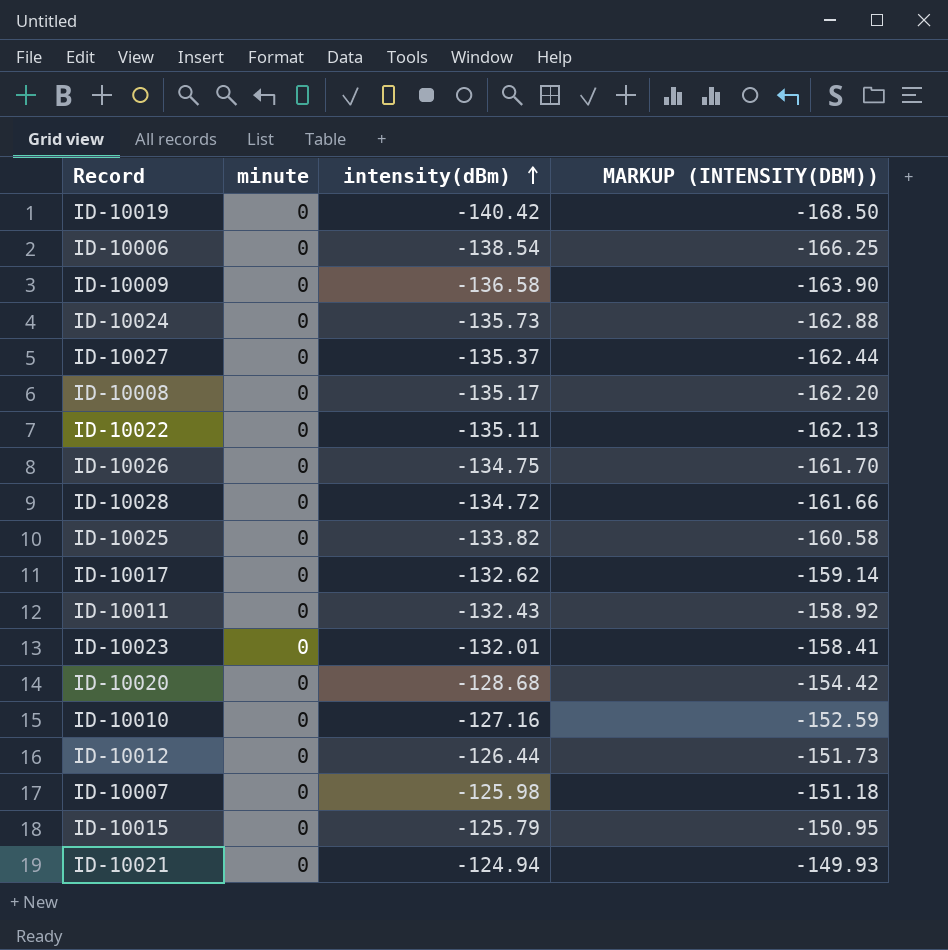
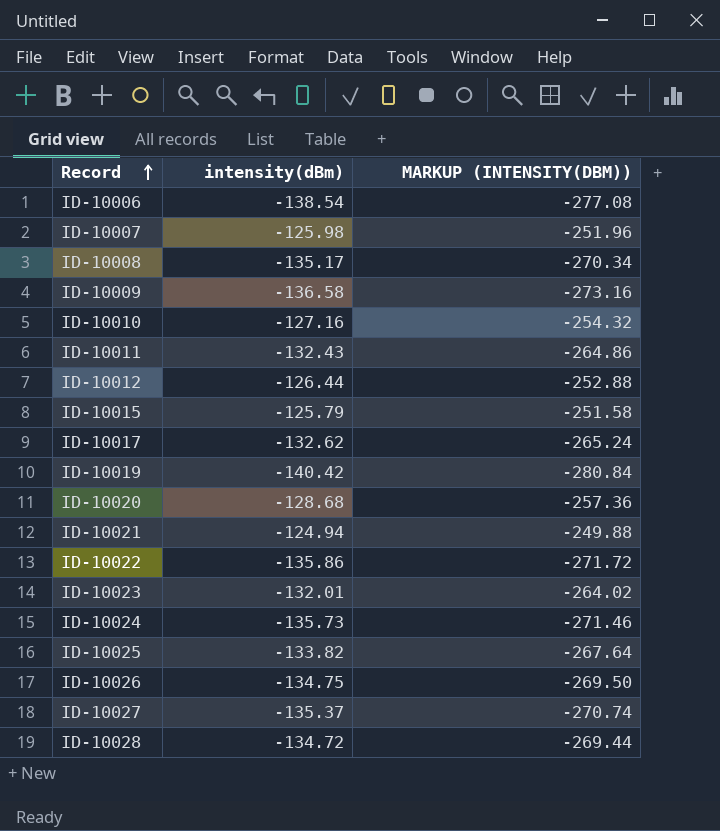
row order: intensity(dBm) ascending -> Record ascending
column minute | position: 2 -> none
column MARKUP (INTENSITY(DBM)) | formula: [intensity(dBm)] * 1.2 -> [intensity(dBm)] * 2
ID-10022 | intensity(dBm): -135.11 -> -135.86

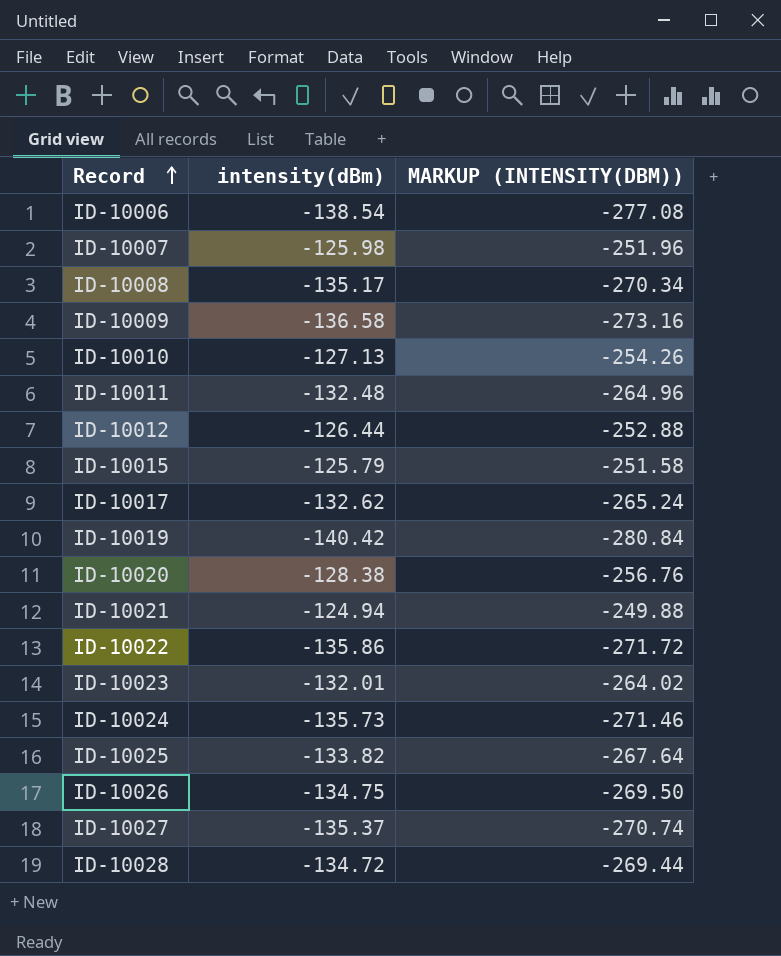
ID-10010 | intensity(dBm): -127.16 -> -127.13
ID-10010 | MARKUP (INTENSITY(DBM)): -254.32 -> -254.26
ID-10011 | intensity(dBm): -132.43 -> -132.48
ID-10011 | MARKUP (INTENSITY(DBM)): -264.86 -> -264.96
ID-10020 | intensity(dBm): -128.68 -> -128.38
ID-10020 | MARKUP (INTENSITY(DBM)): -257.36 -> -256.76

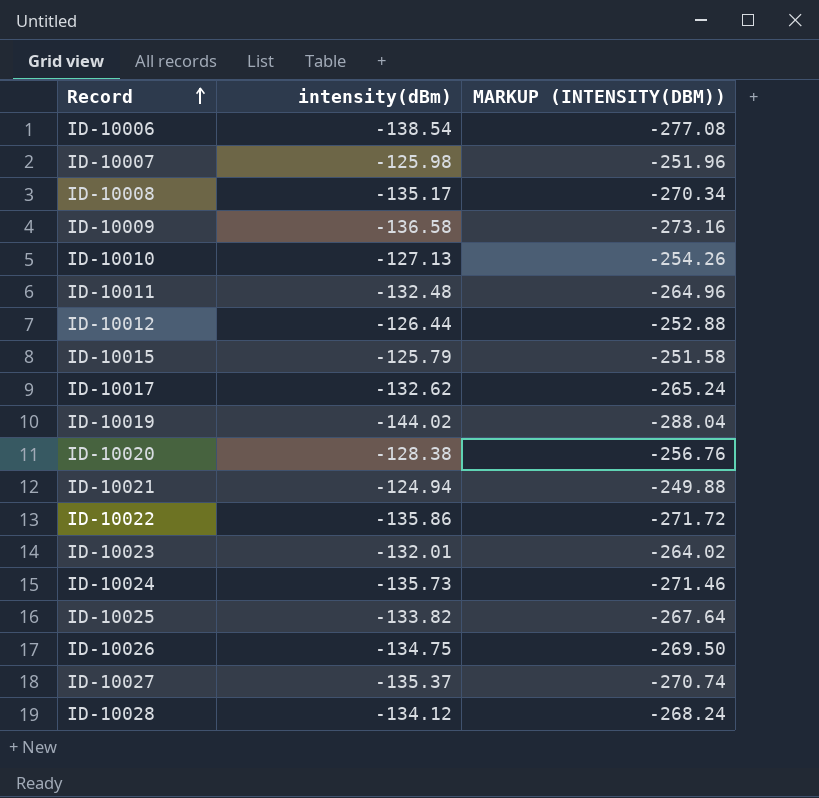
ID-10019 | intensity(dBm): -140.42 -> -144.02
ID-10019 | MARKUP (INTENSITY(DBM)): -280.84 -> -288.04
ID-10028 | intensity(dBm): -134.72 -> -134.12
ID-10028 | MARKUP (INTENSITY(DBM)): -269.44 -> -268.24

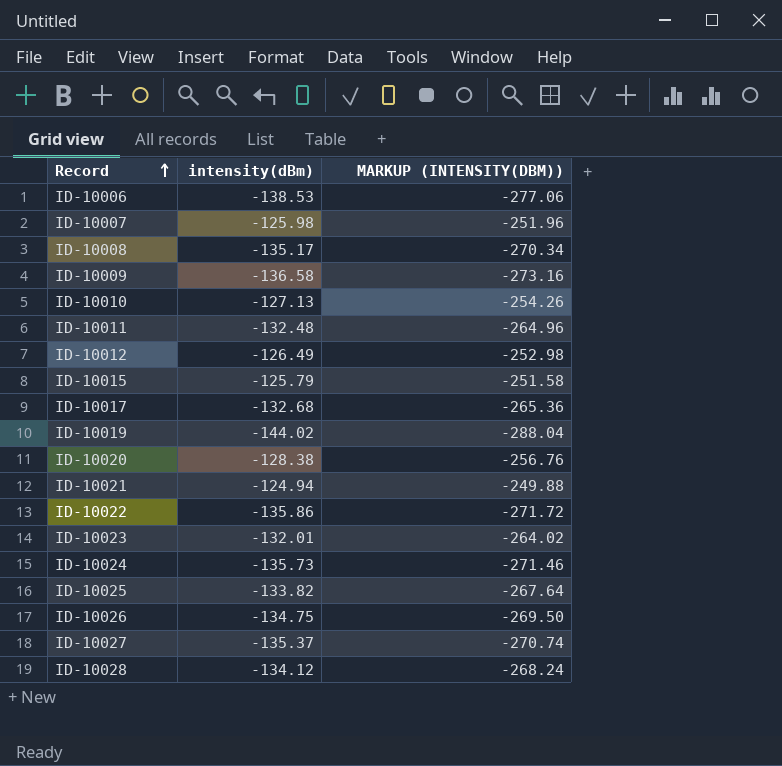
ID-10006 | intensity(dBm): -138.54 -> -138.53
ID-10006 | MARKUP (INTENSITY(DBM)): -277.08 -> -277.06
ID-10012 | intensity(dBm): -126.44 -> -126.49
ID-10012 | MARKUP (INTENSITY(DBM)): -252.88 -> -252.98
ID-10017 | intensity(dBm): -132.62 -> -132.68
ID-10017 | MARKUP (INTENSITY(DBM)): -265.24 -> -265.36

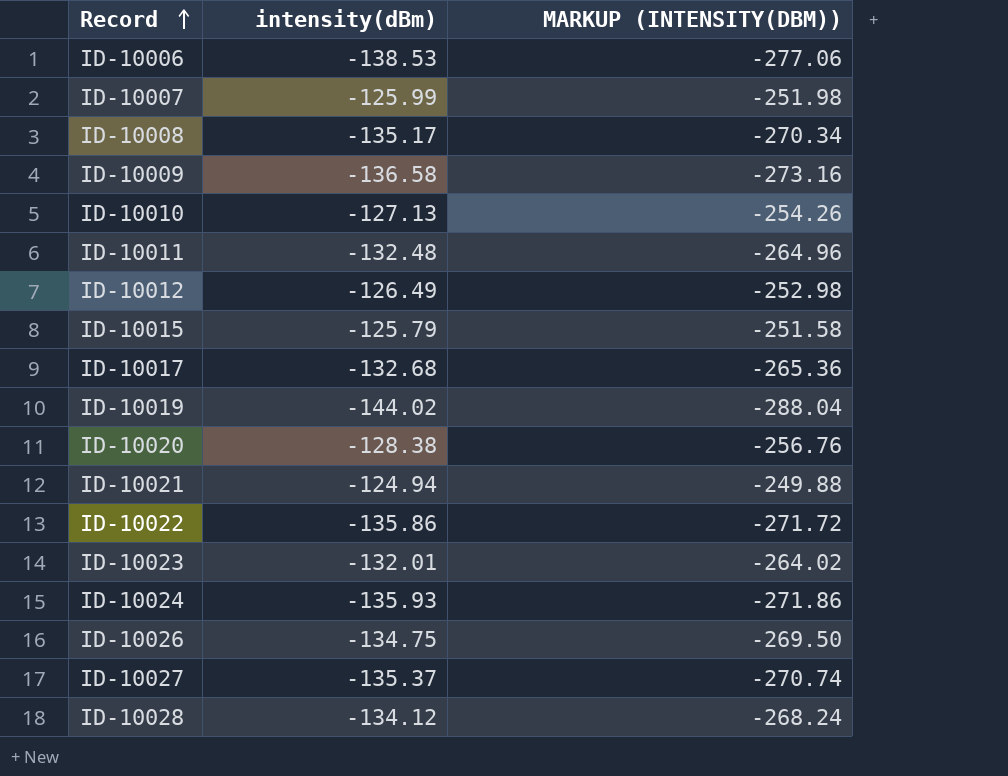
row ID-10025: -133.82 | -267.64 -> none
ID-10007 | intensity(dBm): -125.98 -> -125.99
ID-10007 | MARKUP (INTENSITY(DBM)): -251.96 -> -251.98
ID-10024 | intensity(dBm): -135.73 -> -135.93
ID-10024 | MARKUP (INTENSITY(DBM)): -271.46 -> -271.86

